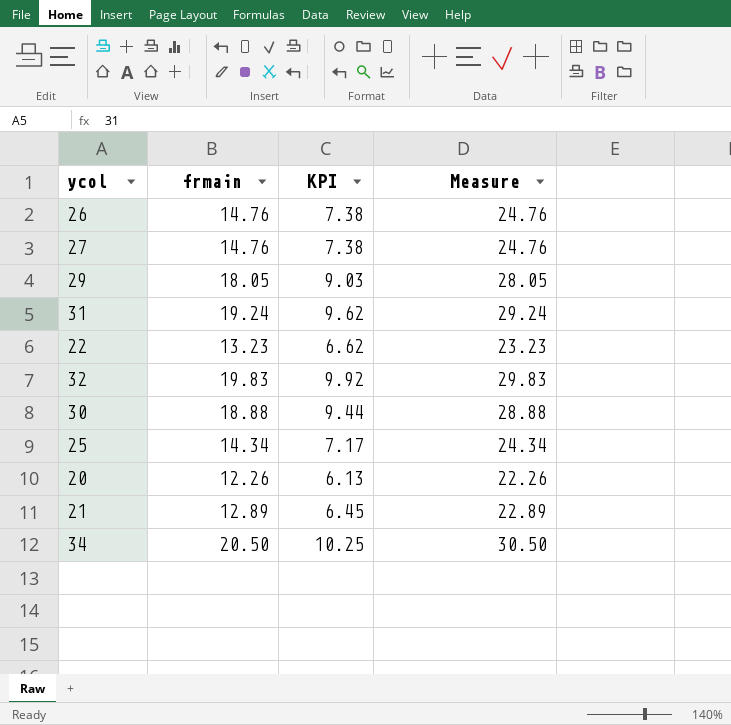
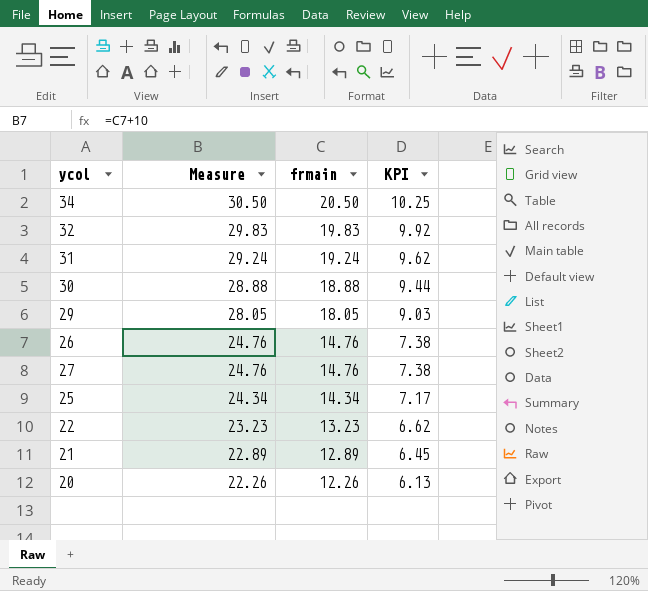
row order: none -> Measure descending
column Measure | position: 4 -> 2

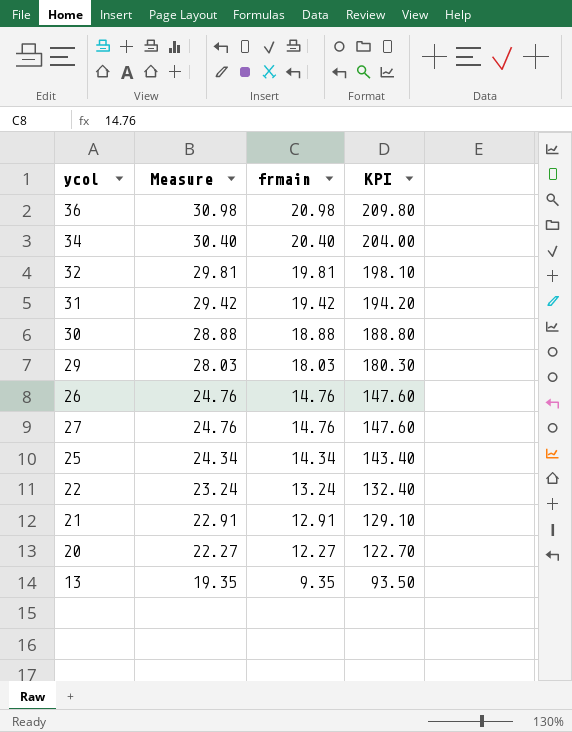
column KPI | formula: [frmain] * 0.5 -> [frmain] * 10
row 36: none -> 30.98 | 20.98 | 209.80
34 | Measure: 30.50 -> 30.40
34 | frmain: 20.50 -> 20.40
32 | Measure: 29.83 -> 29.81
32 | frmain: 19.83 -> 19.81
31 | Measure: 29.24 -> 29.42
31 | frmain: 19.24 -> 19.42
29 | Measure: 28.05 -> 28.03
29 | frmain: 18.05 -> 18.03
22 | Measure: 23.23 -> 23.24
22 | frmain: 13.23 -> 13.24
21 | Measure: 22.89 -> 22.91
21 | frmain: 12.89 -> 12.91
20 | Measure: 22.26 -> 22.27
20 | frmain: 12.26 -> 12.27
row 13: none -> 19.35 | 9.35 | 93.50

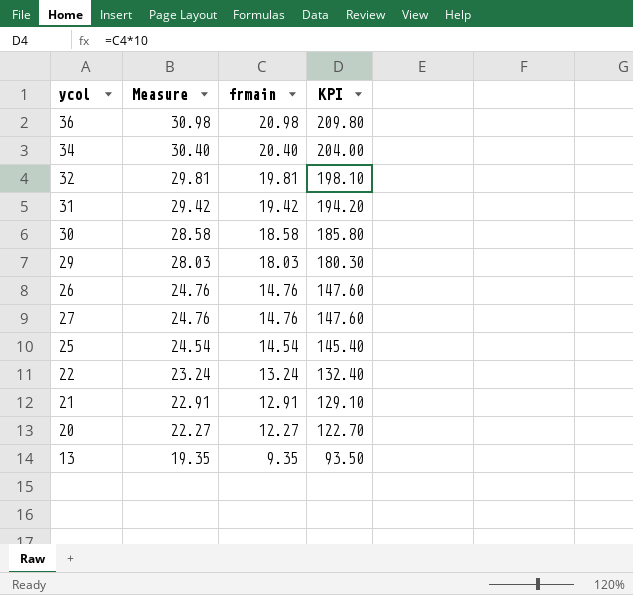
30 | Measure: 28.88 -> 28.58
30 | frmain: 18.88 -> 18.58
30 | KPI: 188.80 -> 185.80
25 | Measure: 24.34 -> 24.54
25 | frmain: 14.34 -> 14.54
25 | KPI: 143.40 -> 145.40

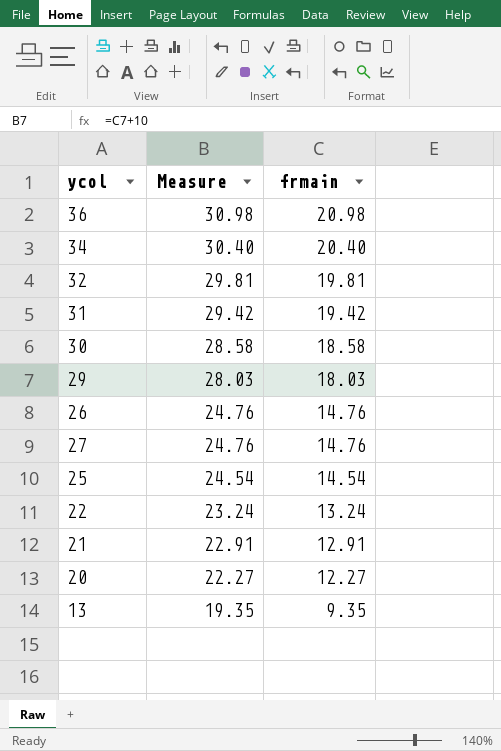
column KPI | formula: [frmain] * 10 -> none

